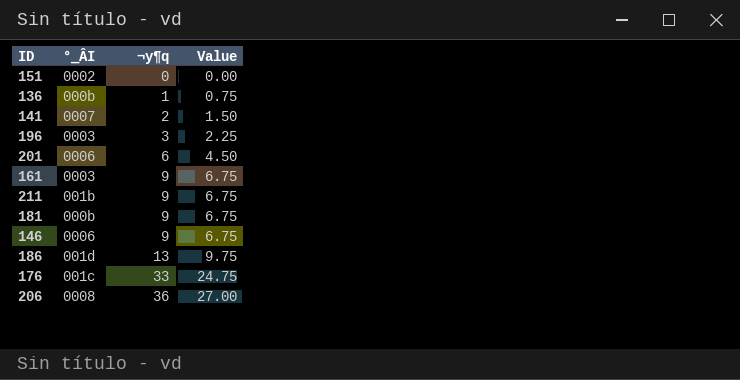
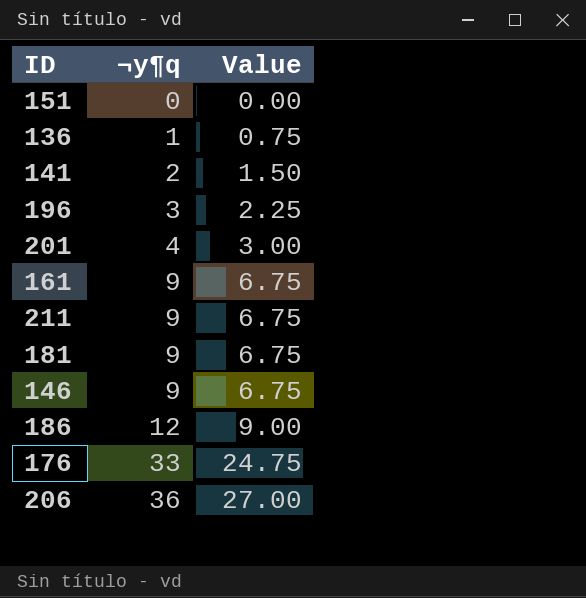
column °_ÂI | position: 2 -> none
201 | ¬y¶q: 6 -> 4
201 | Value: 4.50 -> 3.00
186 | ¬y¶q: 13 -> 12
186 | Value: 9.75 -> 9.00

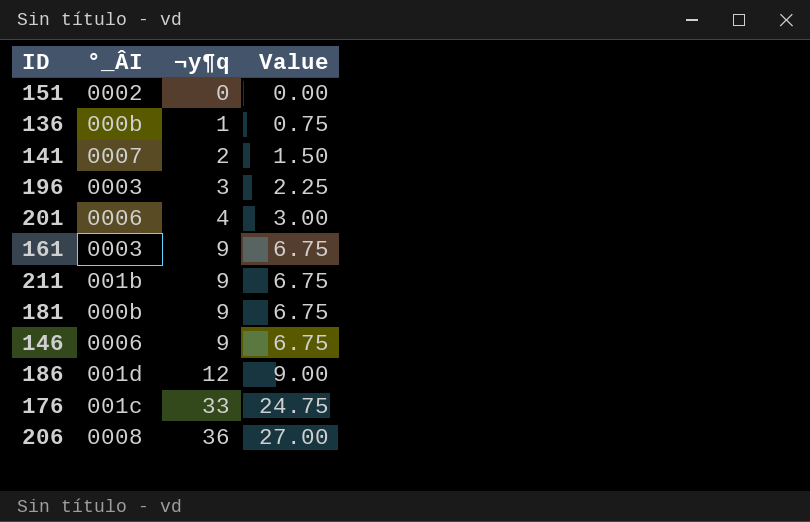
column °_ÂI | position: none -> 2

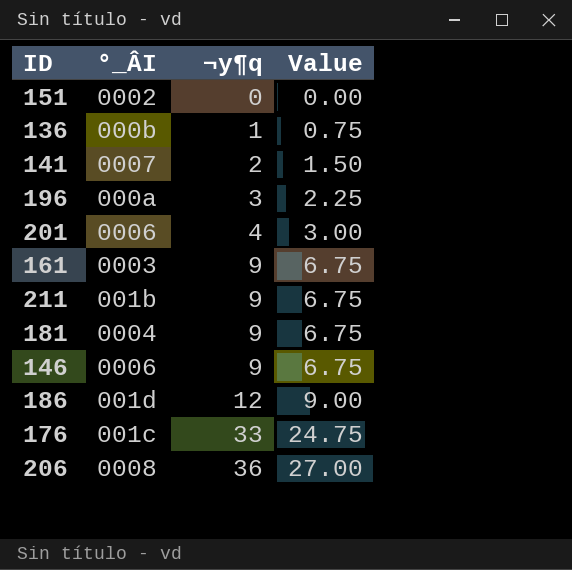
196 | °_ÂI: 0003 -> 000a
181 | °_ÂI: 000b -> 0004

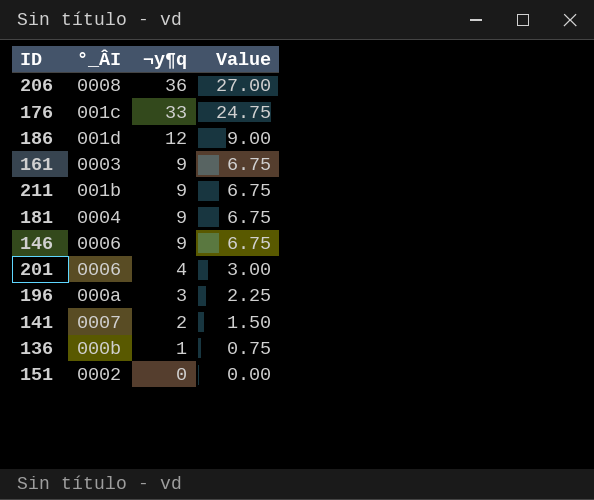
row order: ¬y¶q ascending -> ¬y¶q descending

